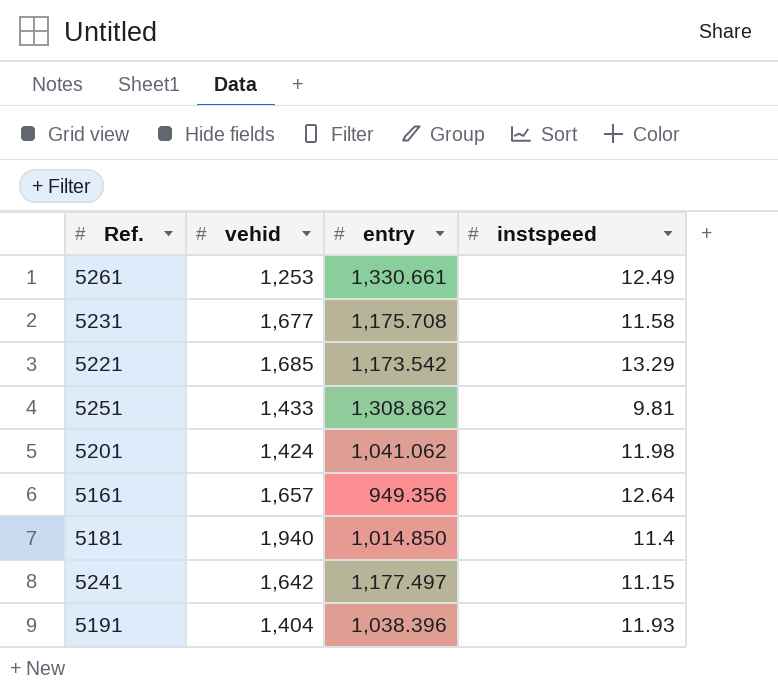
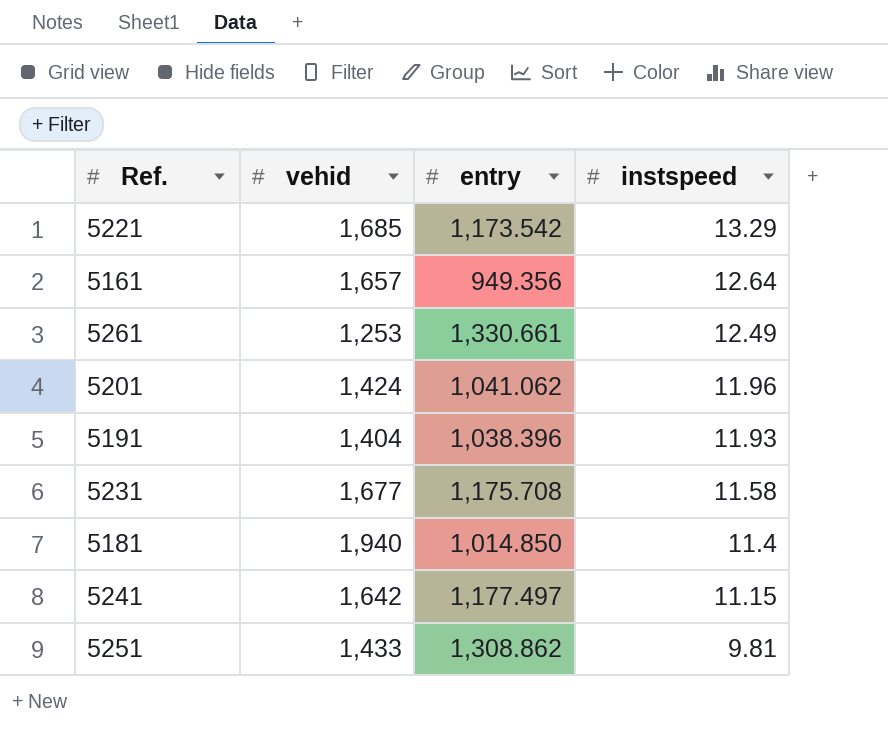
row order: none -> instspeed descending
5201 | instspeed: 11.98 -> 11.96

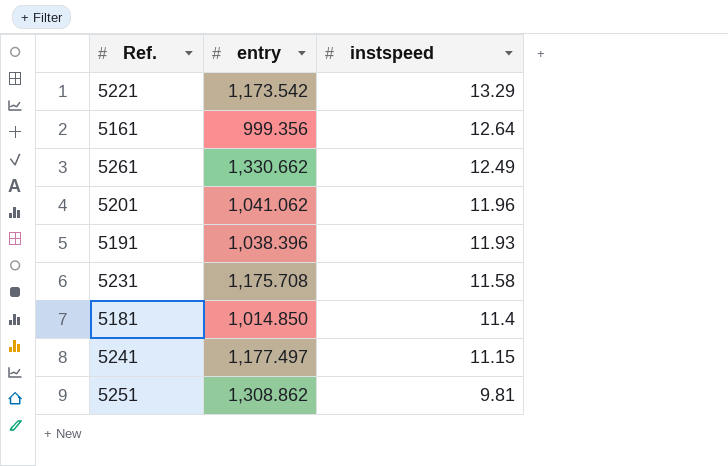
column vehid | position: 2 -> none
5161 | entry: 949.356 -> 999.356
5261 | entry: 1,330.661 -> 1,330.662

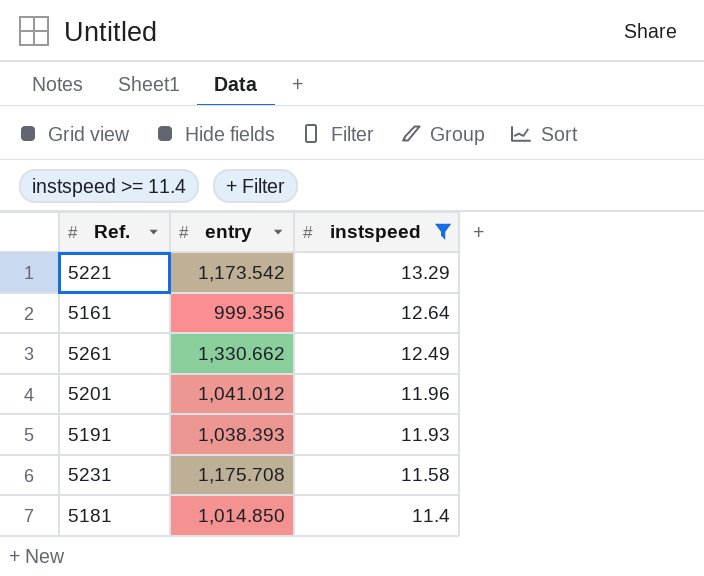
filter: none -> instspeed >= 11.4
5201 | entry: 1,041.062 -> 1,041.012
5191 | entry: 1,038.396 -> 1,038.393

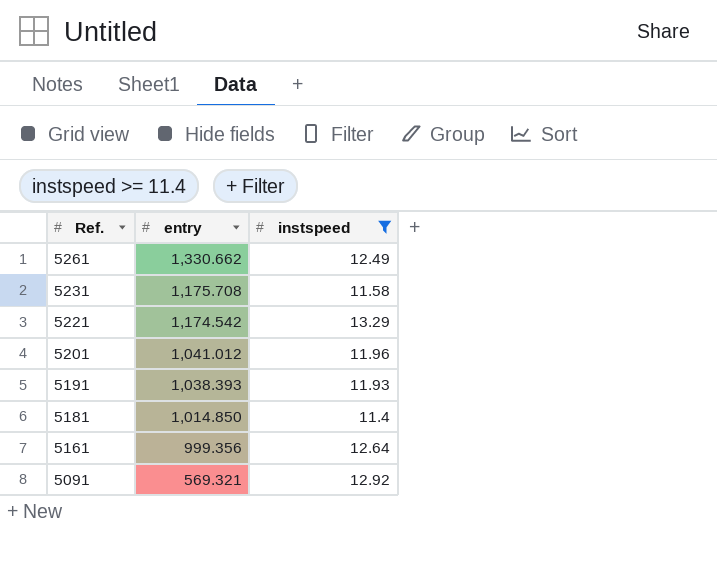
row order: instspeed descending -> Ref. descending
5221 | entry: 1,173.542 -> 1,174.542
row 5091: none -> 569.321 | 12.92

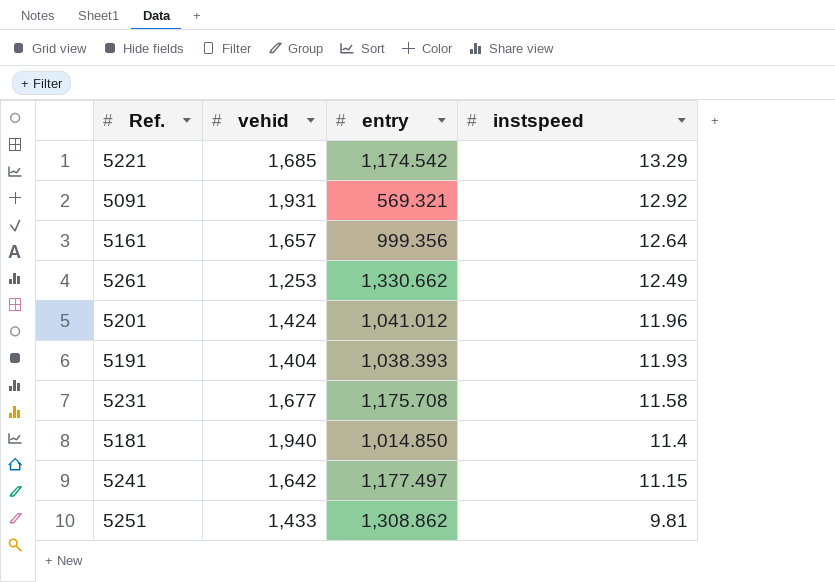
filter: instspeed >= 11.4 -> none
row order: Ref. descending -> instspeed descending
column vehid | position: none -> 2

